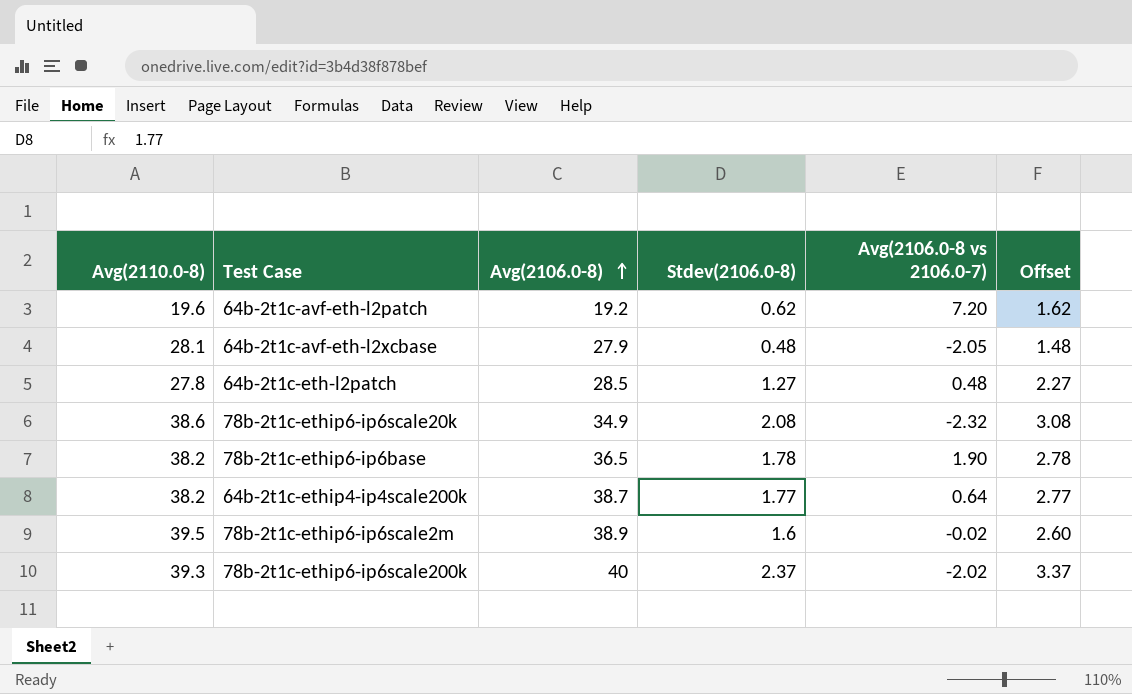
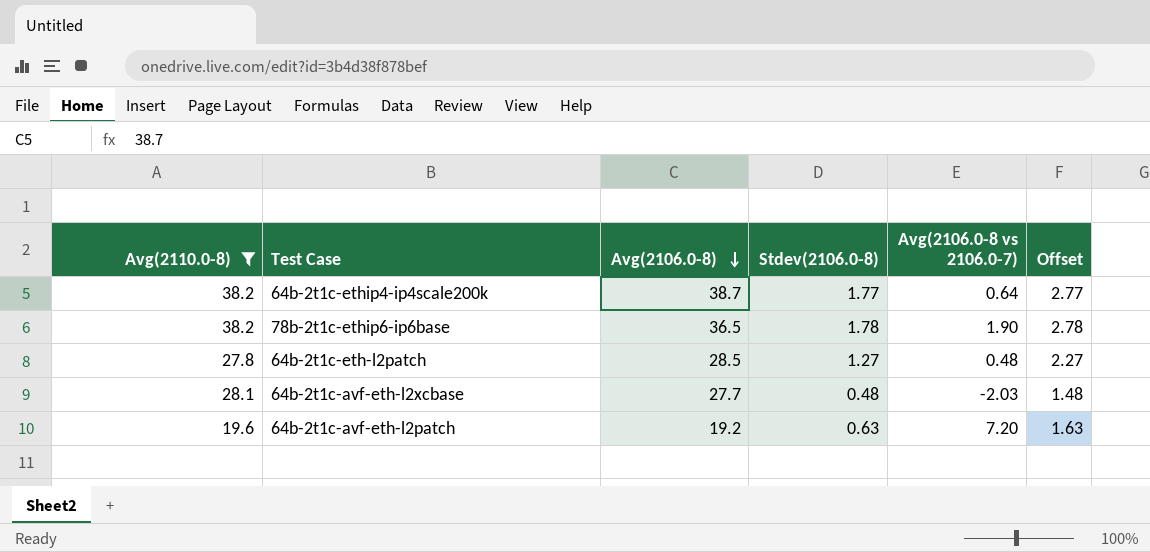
filter: none -> Avg(2110.0-8) <= 38.2
row order: Avg(2106.0-8) ascending -> Avg(2106.0-8) descending
64b-2t1c-avf-eth-l2xcbase | Avg(2106.0-8): 27.9 -> 27.7
64b-2t1c-avf-eth-l2xcbase | Avg(2106.0-8 vs 2106.0-7): -2.05 -> -2.03
64b-2t1c-avf-eth-l2patch | Stdev(2106.0-8): 0.62 -> 0.63
64b-2t1c-avf-eth-l2patch | Offset: 1.62 -> 1.63

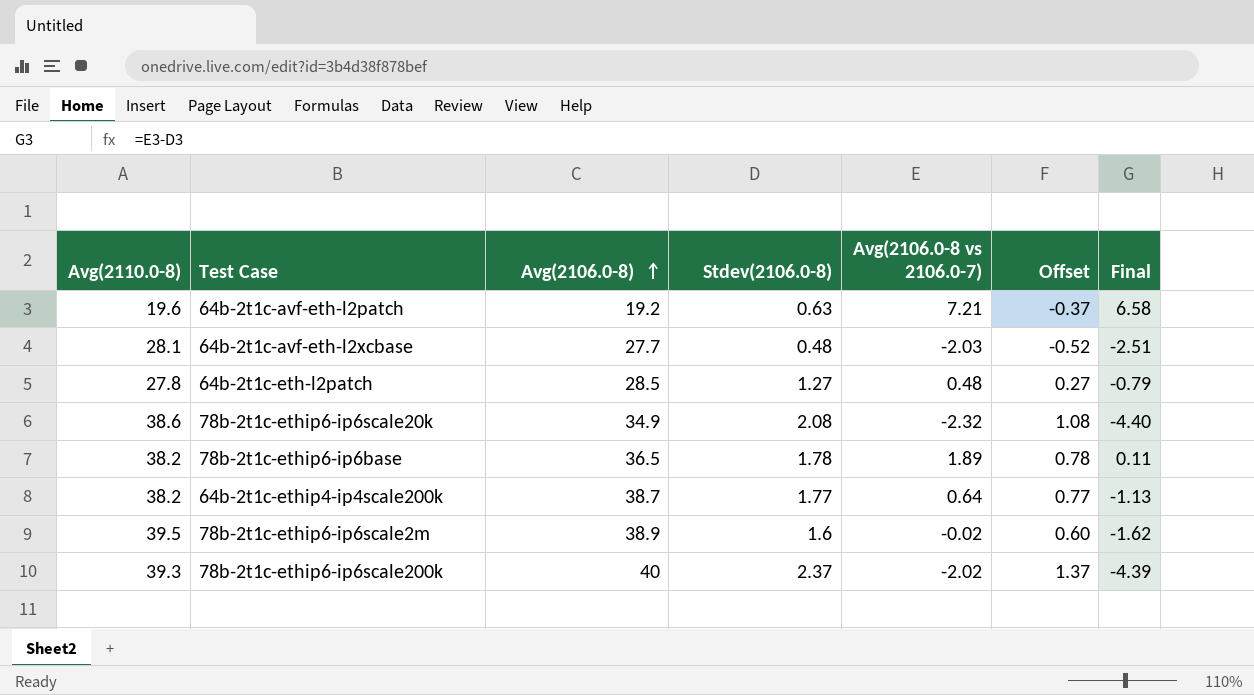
filter: Avg(2110.0-8) <= 38.2 -> none
row order: Avg(2106.0-8) descending -> Avg(2106.0-8) ascending
column Offset | formula: [Stdev(2106.0-8)] + 1 -> [Stdev(2106.0-8)] - 1
column Final | formula: none -> [Avg(2106.0-8 vs 2106.0-7)] - [Stdev(2106.0-8)]
64b-2t1c-avf-eth-l2patch | Avg(2106.0-8 vs 2106.0-7): 7.20 -> 7.21
78b-2t1c-ethip6-ip6base | Avg(2106.0-8 vs 2106.0-7): 1.90 -> 1.89

